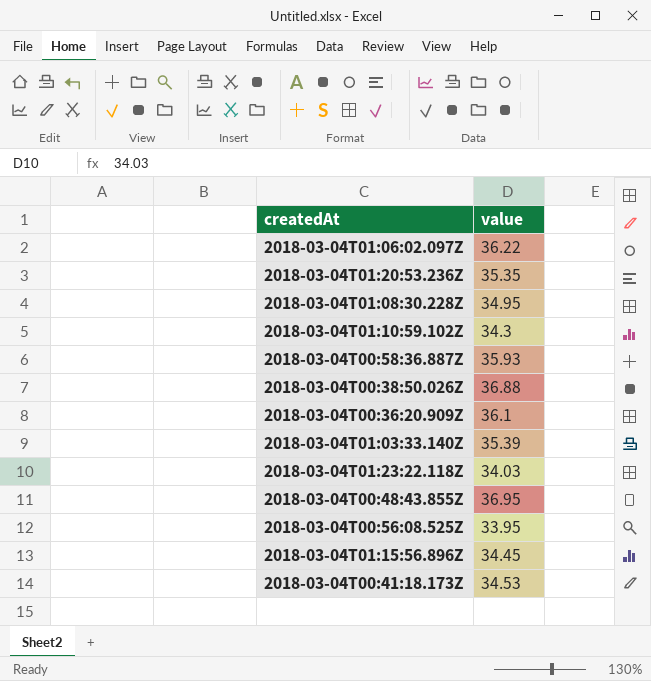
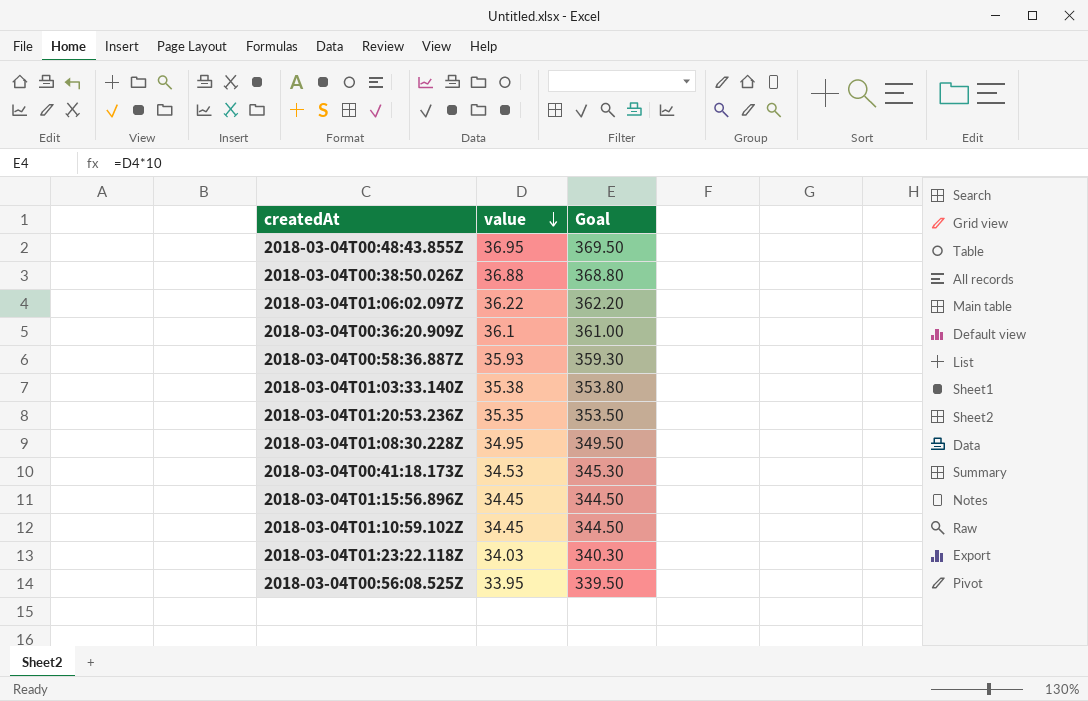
row order: none -> value descending
column Goal | formula: none -> [value] * 10
2018-03-04T01:03:33.140Z | value: 35.39 -> 35.38
2018-03-04T01:10:59.102Z | value: 34.3 -> 34.45

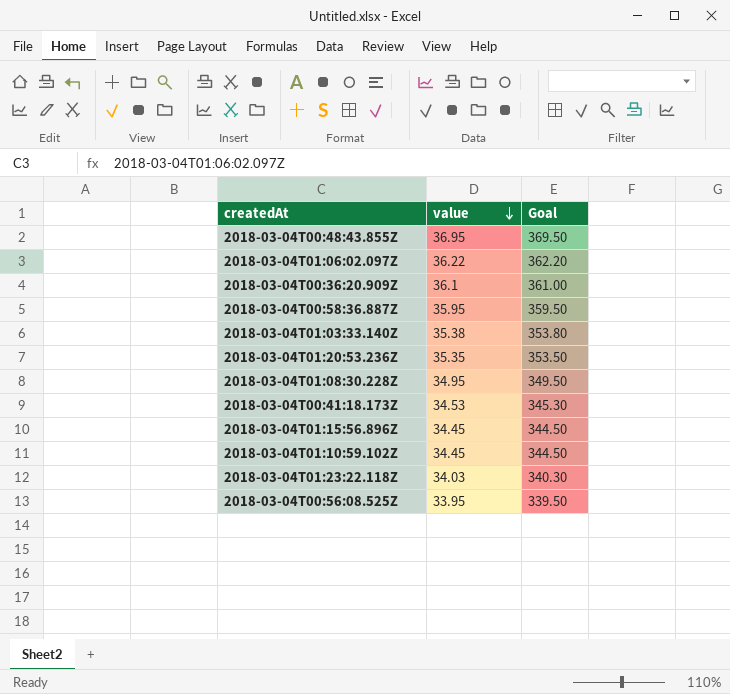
row 2018-03-04T00:38:50.026Z: 36.88 | 368.80 -> none
2018-03-04T00:58:36.887Z | value: 35.93 -> 35.95
2018-03-04T00:58:36.887Z | Goal: 359.30 -> 359.50

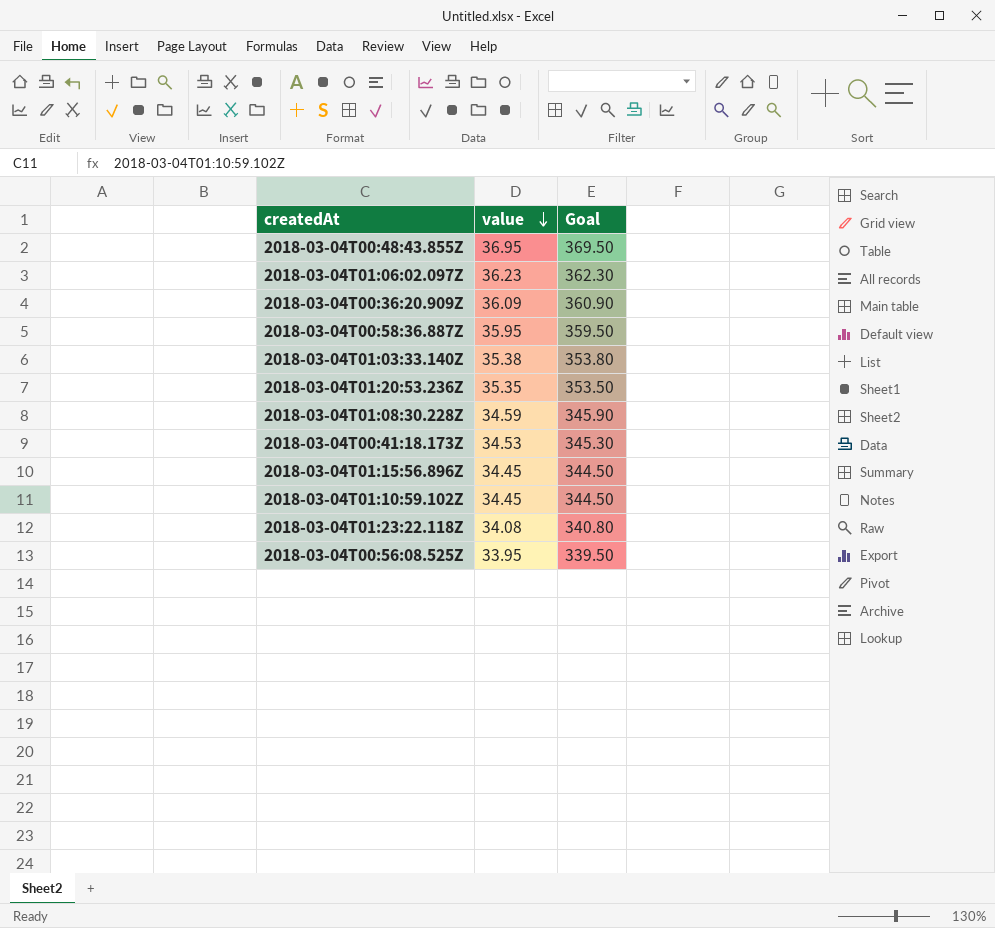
2018-03-04T01:06:02.097Z | value: 36.22 -> 36.23
2018-03-04T01:06:02.097Z | Goal: 362.20 -> 362.30
2018-03-04T00:36:20.909Z | value: 36.1 -> 36.09
2018-03-04T00:36:20.909Z | Goal: 361.00 -> 360.90
2018-03-04T01:08:30.228Z | value: 34.95 -> 34.59
2018-03-04T01:08:30.228Z | Goal: 349.50 -> 345.90
2018-03-04T01:23:22.118Z | value: 34.03 -> 34.08
2018-03-04T01:23:22.118Z | Goal: 340.30 -> 340.80

